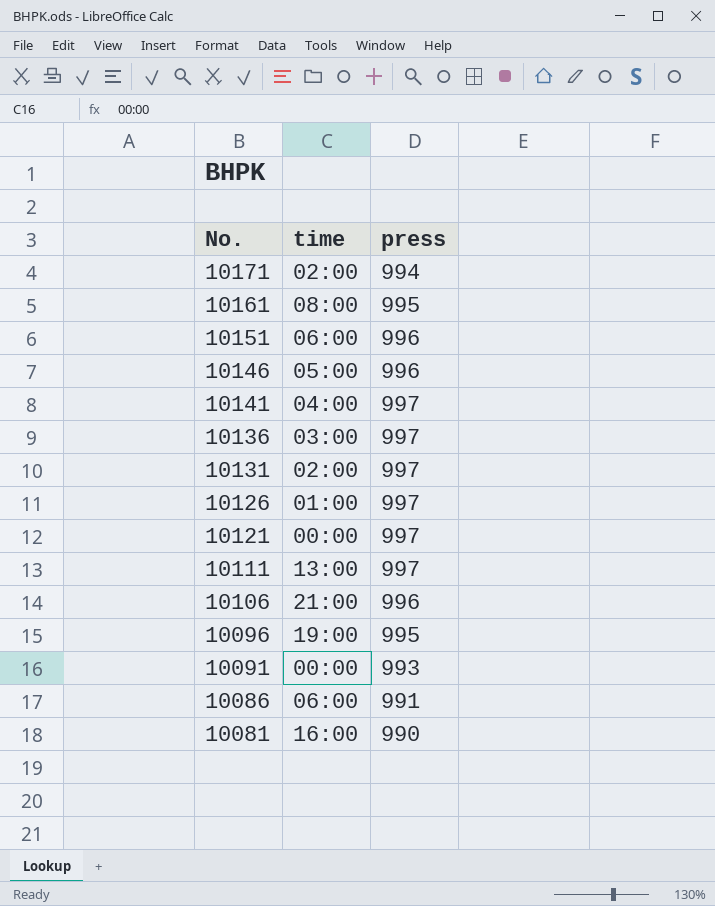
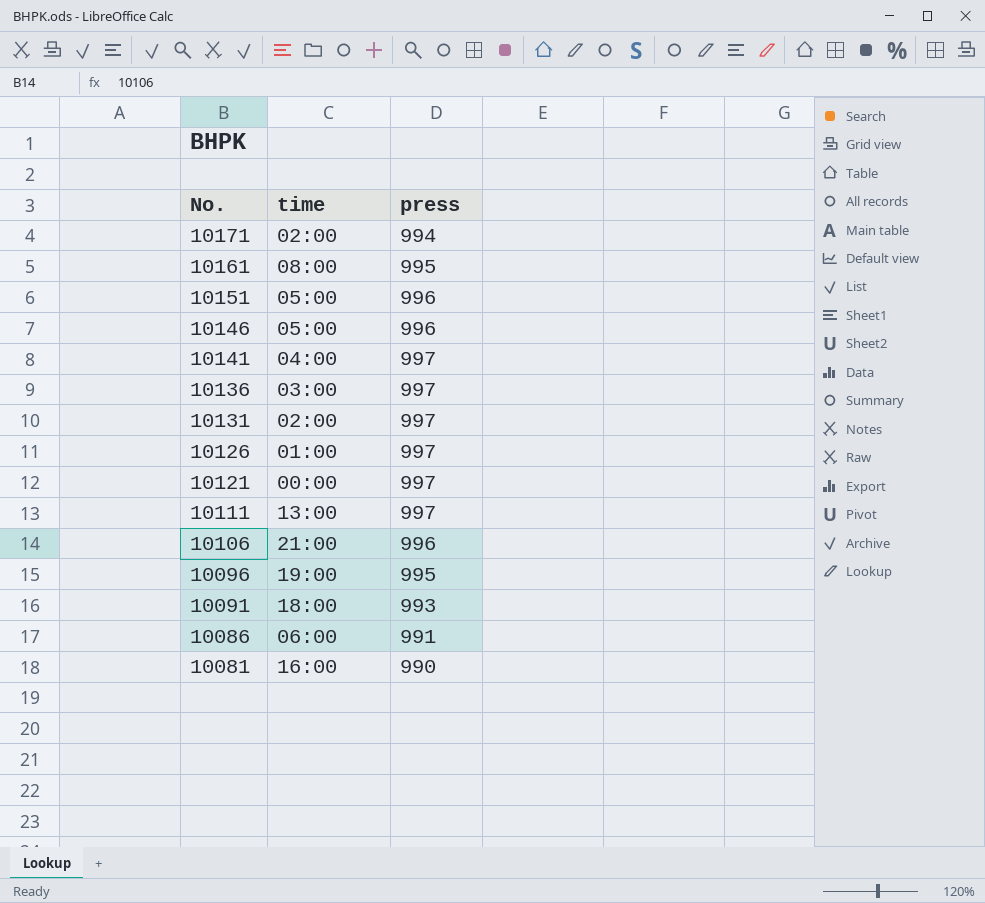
10151 | time: 06:00 -> 05:00
10091 | time: 00:00 -> 18:00

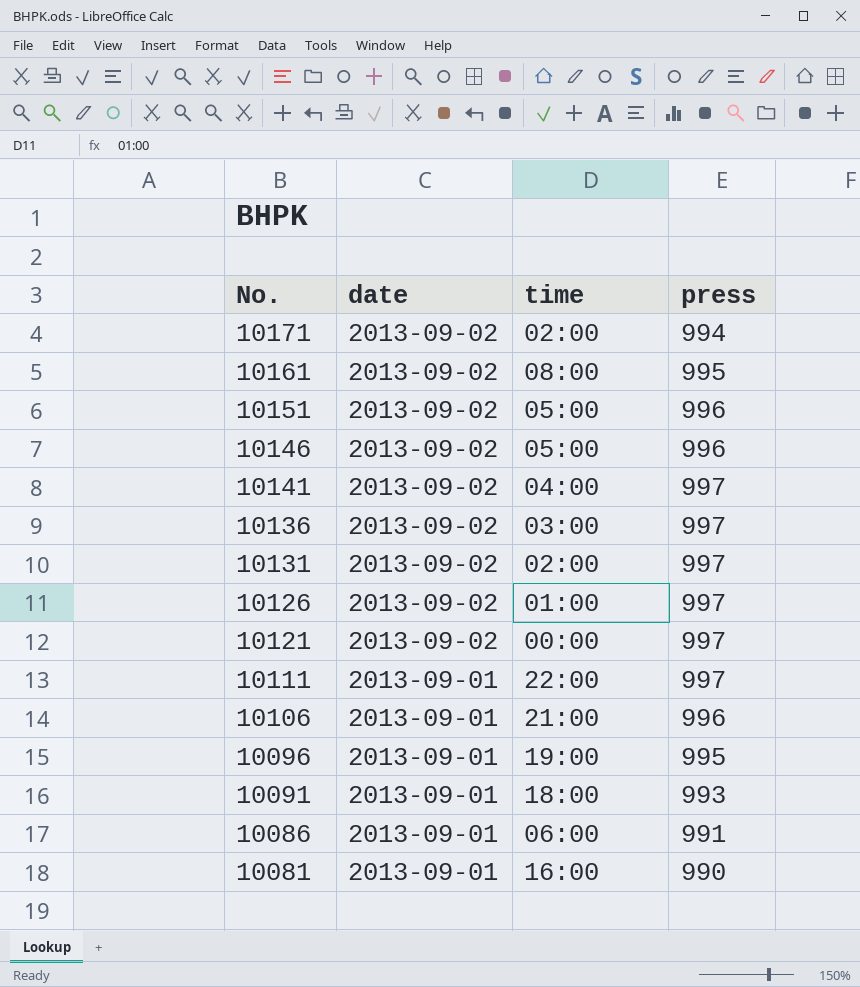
column date | position: none -> 2
10111 | time: 13:00 -> 22:00

